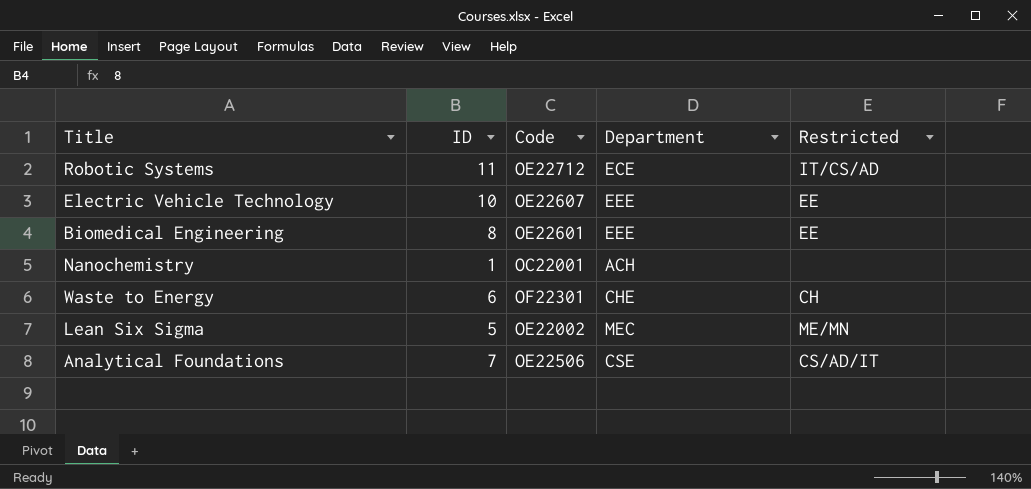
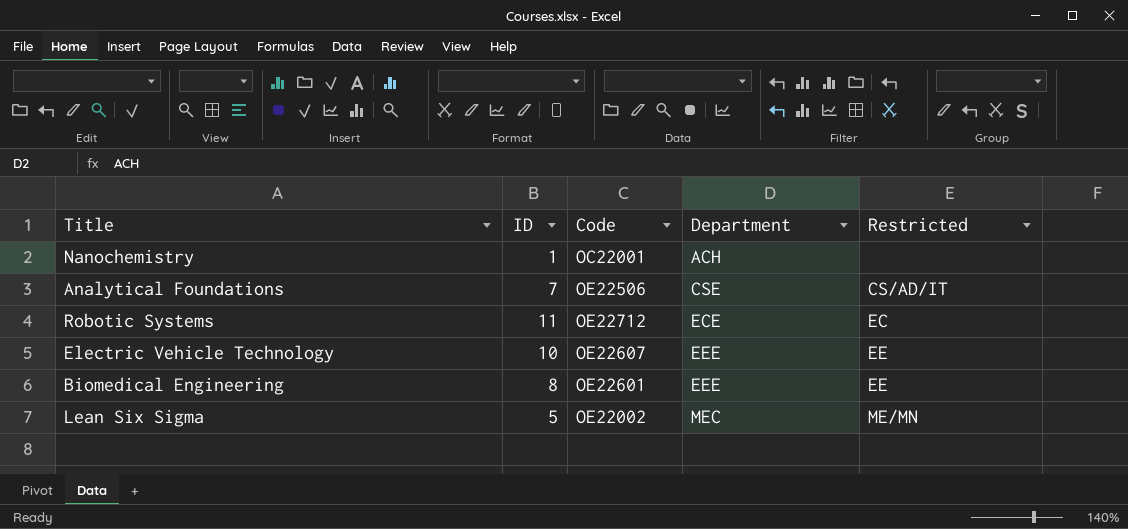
row order: none -> Department ascending
row Waste to Energy: 6 | OF22301 | CHE | CH -> none
Robotic Systems | Restricted: IT/CS/AD -> EC

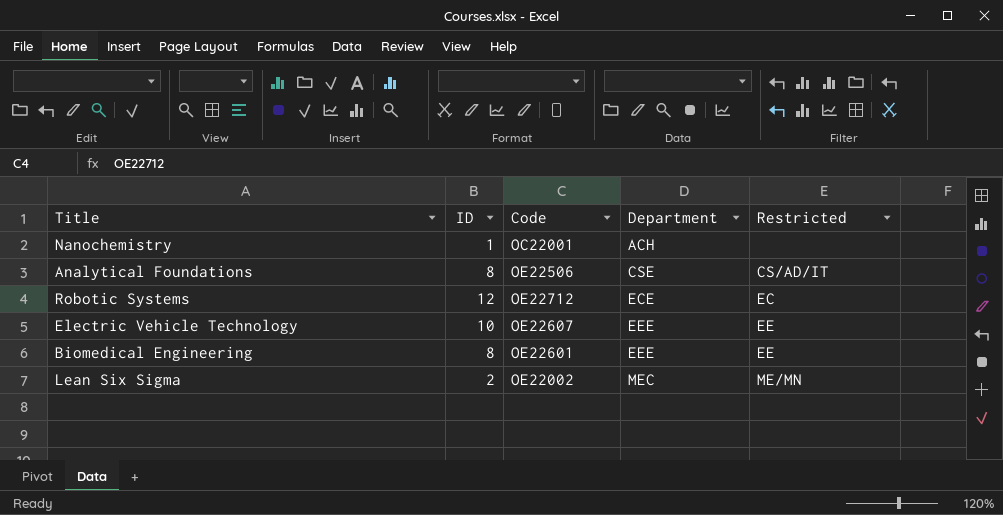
Analytical Foundations | ID: 7 -> 8
Robotic Systems | ID: 11 -> 12
Lean Six Sigma | ID: 5 -> 2

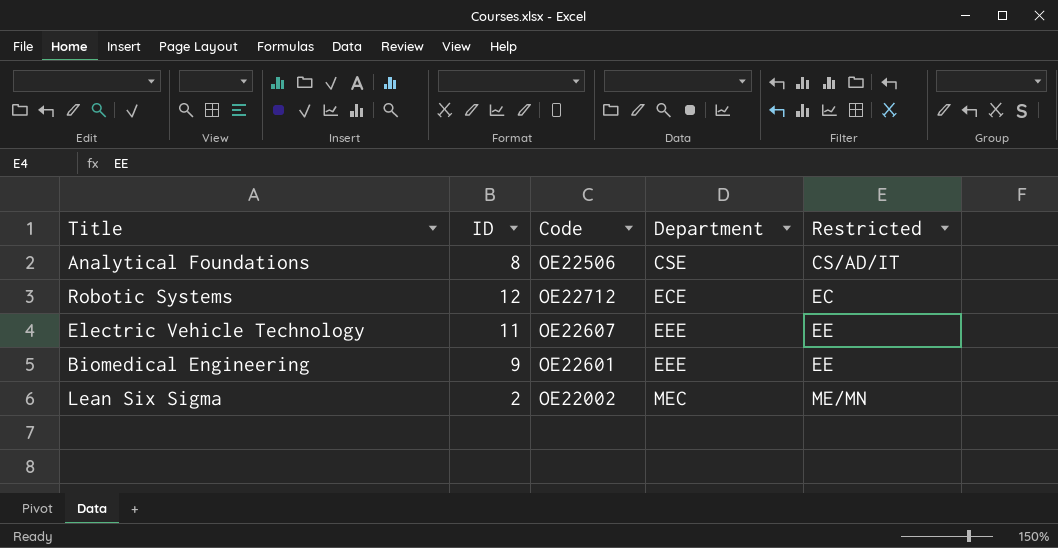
row Nanochemistry: 1 | OC22001 | ACH | none -> none
Electric Vehicle Technology | ID: 10 -> 11
Biomedical Engineering | ID: 8 -> 9

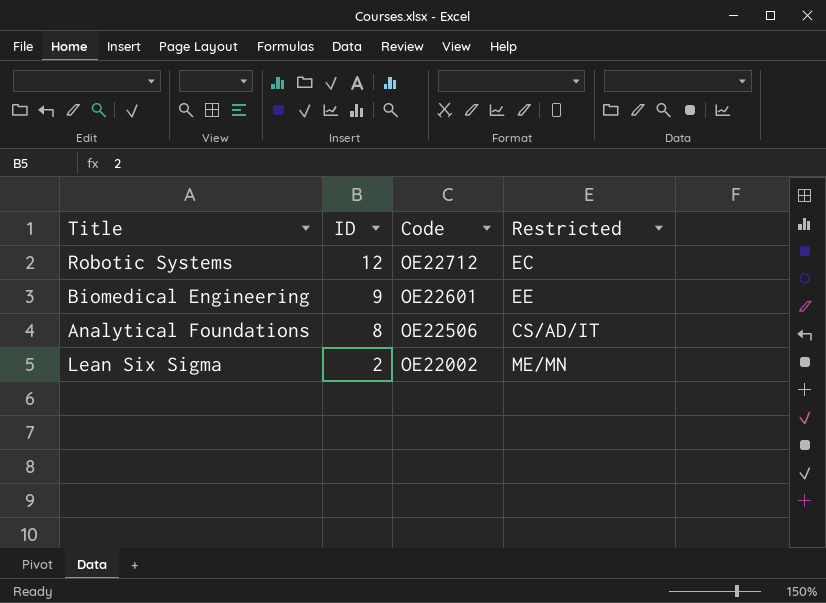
row order: Department ascending -> ID descending
column Department | position: 4 -> none
row Electric Vehicle Technology: 11 | OE22607 | EEE | EE -> none

